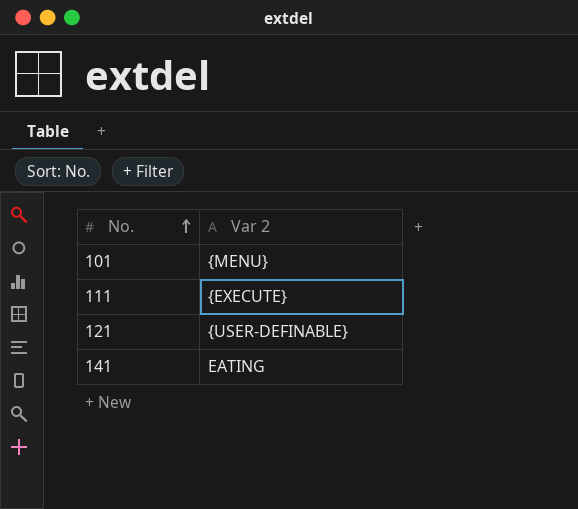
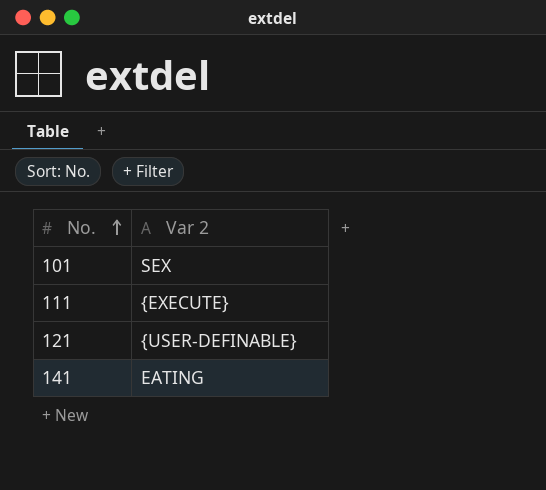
101 | Var 2: {MENU} -> SEX

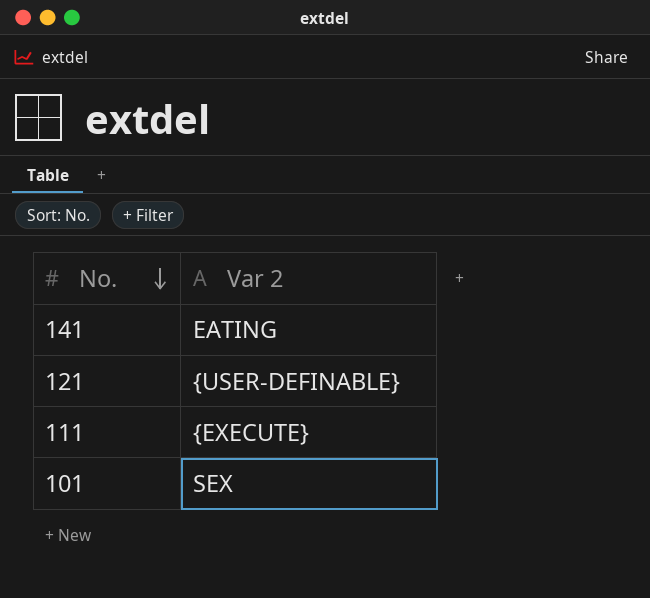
row order: No. ascending -> No. descending

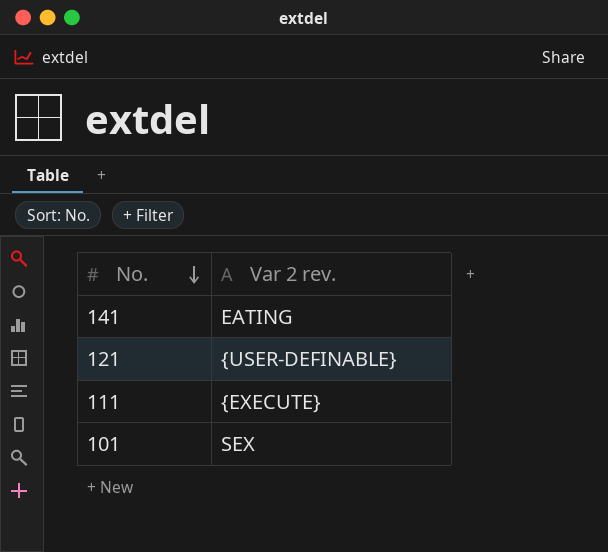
column name: Var 2 -> Var 2 rev.

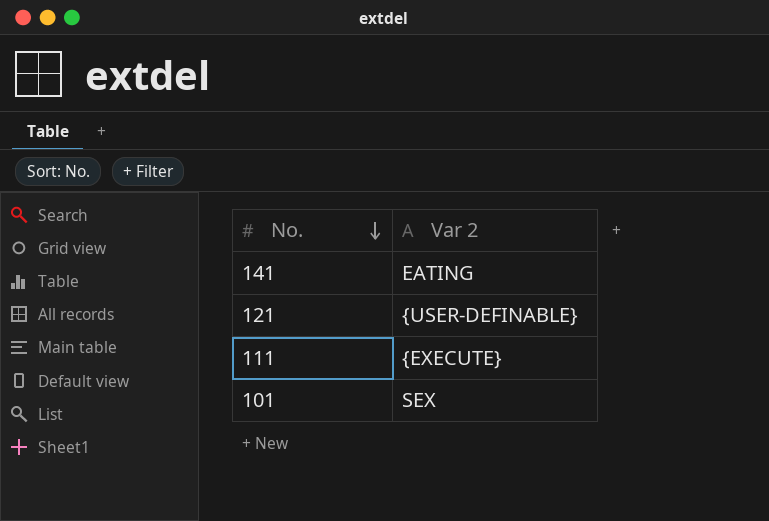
column name: Var 2 rev. -> Var 2

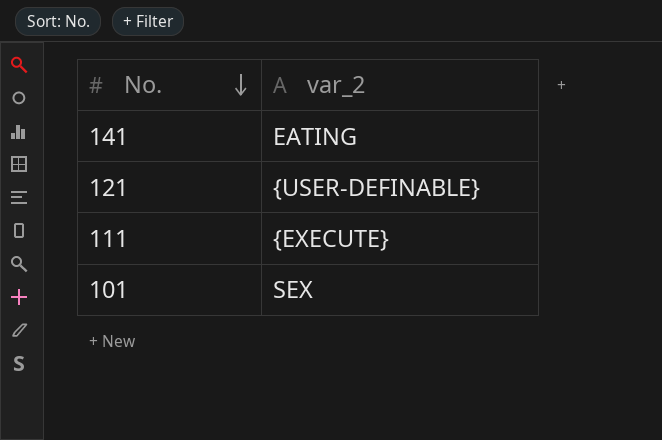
column name: Var 2 -> var_2

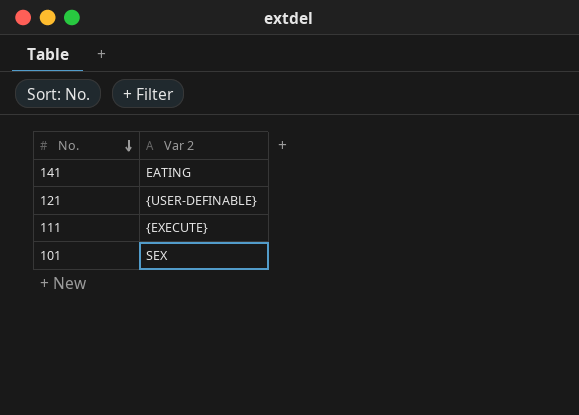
column name: var_2 -> Var 2

